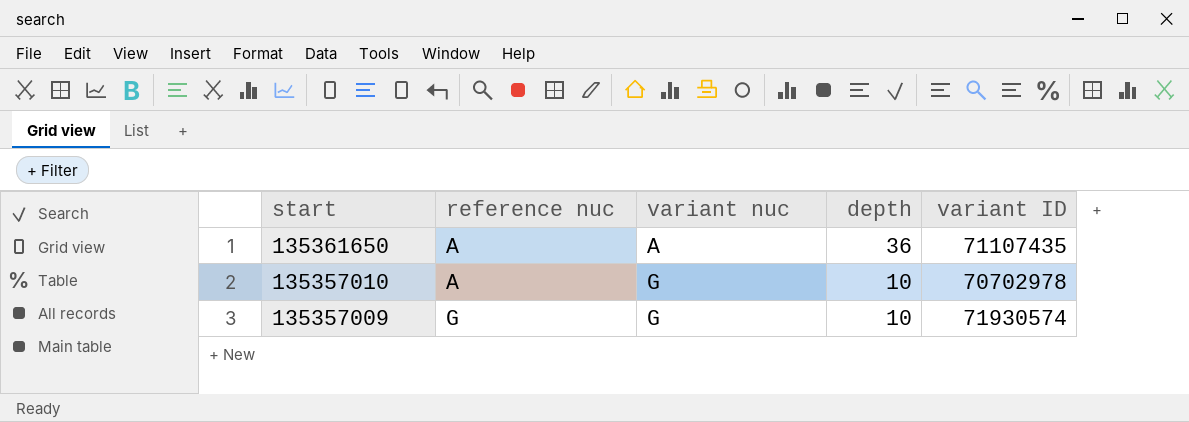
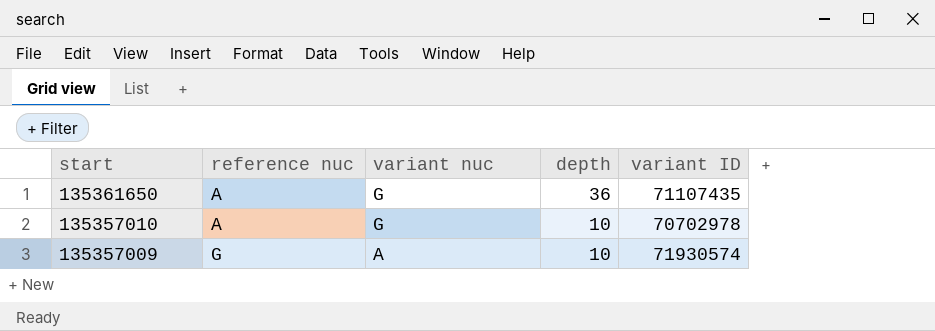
135361650 | variant nuc: A -> G
135357009 | variant nuc: G -> A

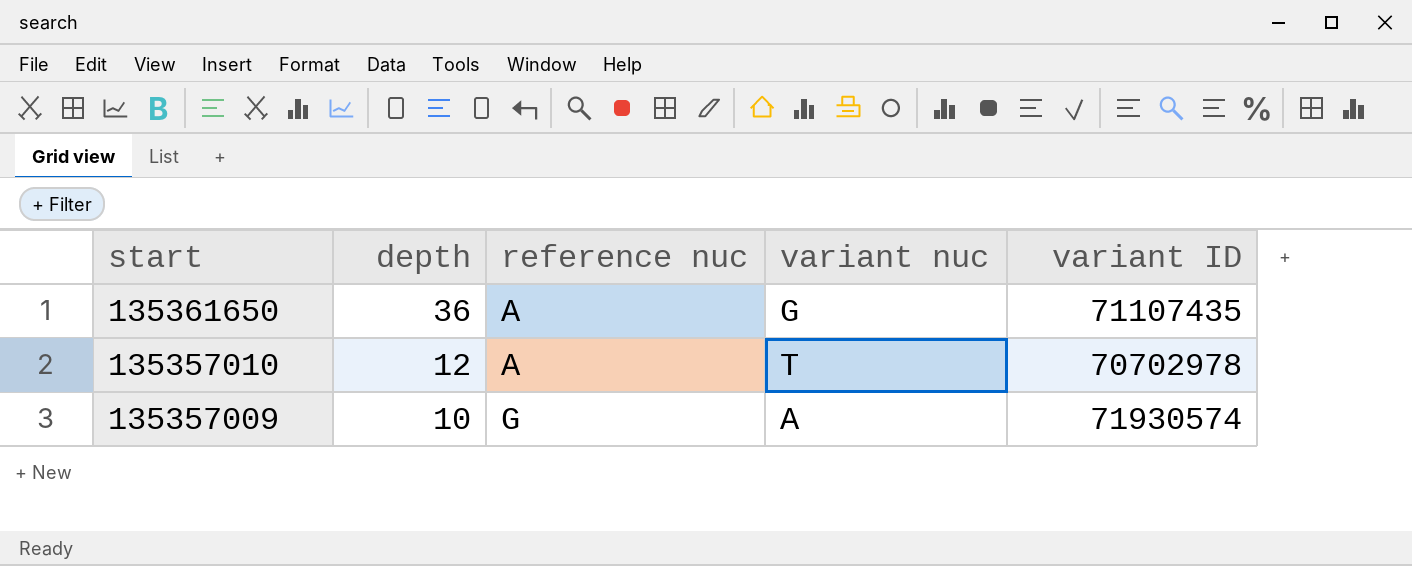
column depth | position: 4 -> 2
135357010 | depth: 10 -> 12
135357010 | variant nuc: G -> T

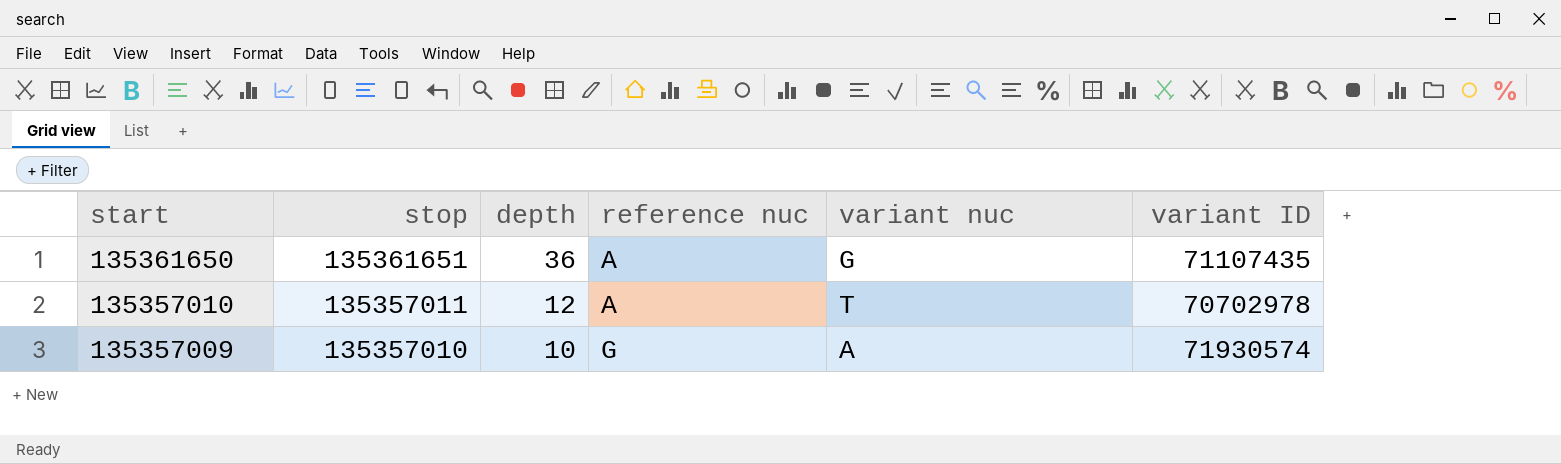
column stop | position: none -> 2

